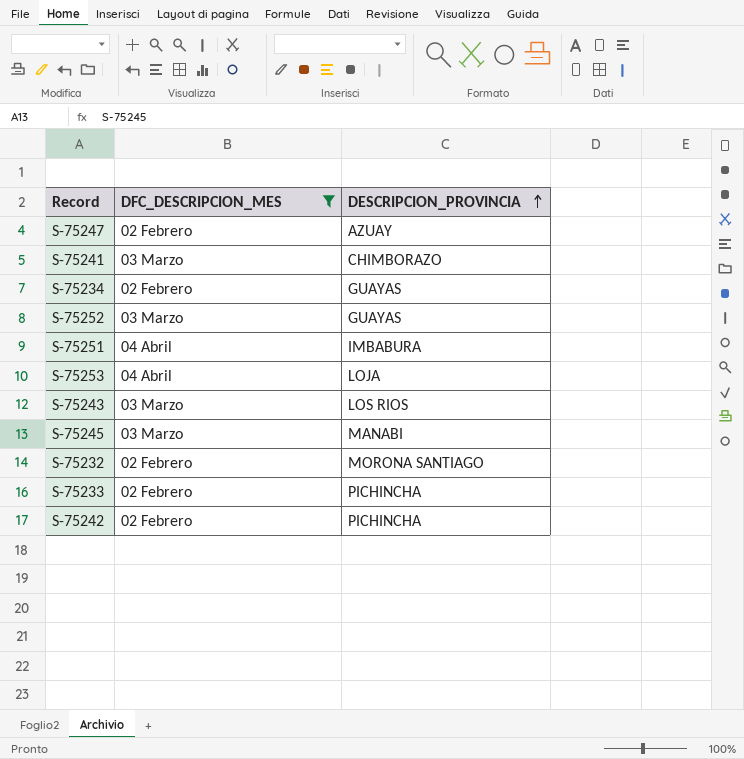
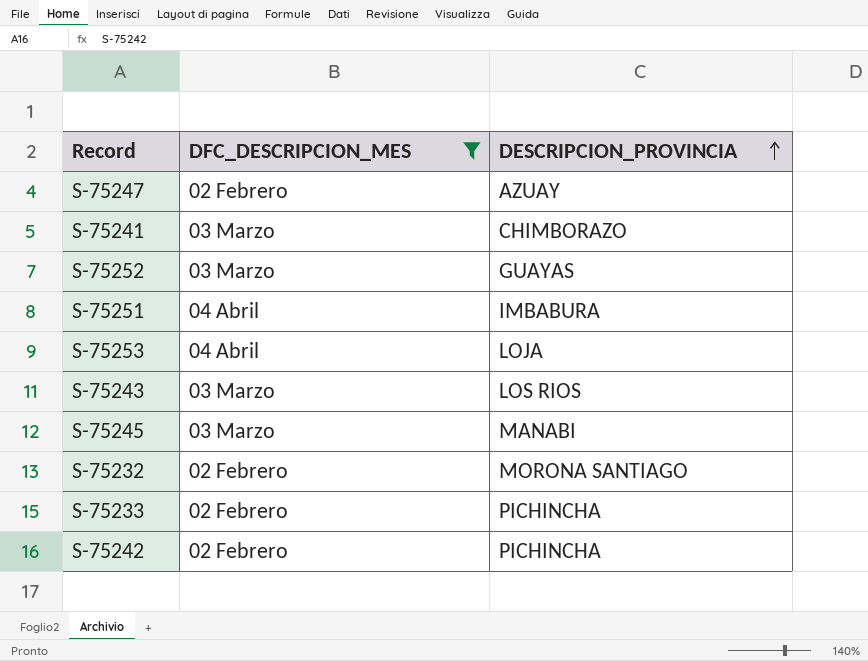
row S-75234: 02 Febrero | GUAYAS -> none

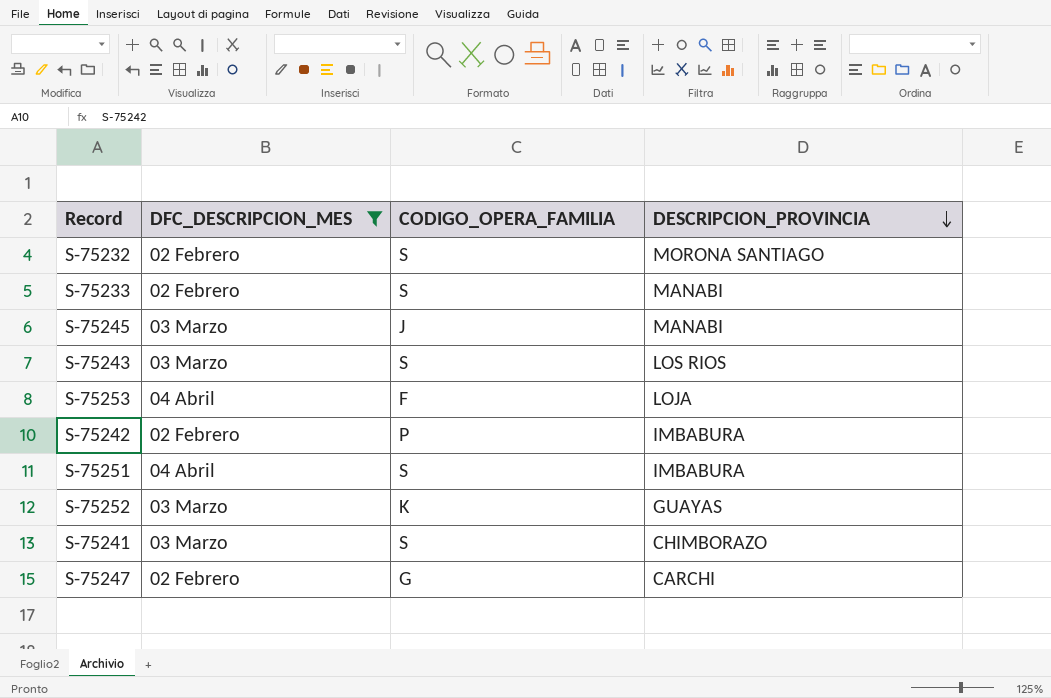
row order: DESCRIPCION_PROVINCIA ascending -> DESCRIPCION_PROVINCIA descending
column CODIGO_OPERA_FAMILIA | position: none -> 3
S-75233 | DESCRIPCION_PROVINCIA: PICHINCHA -> MANABI
S-75242 | DESCRIPCION_PROVINCIA: PICHINCHA -> IMBABURA
S-75247 | DESCRIPCION_PROVINCIA: AZUAY -> CARCHI

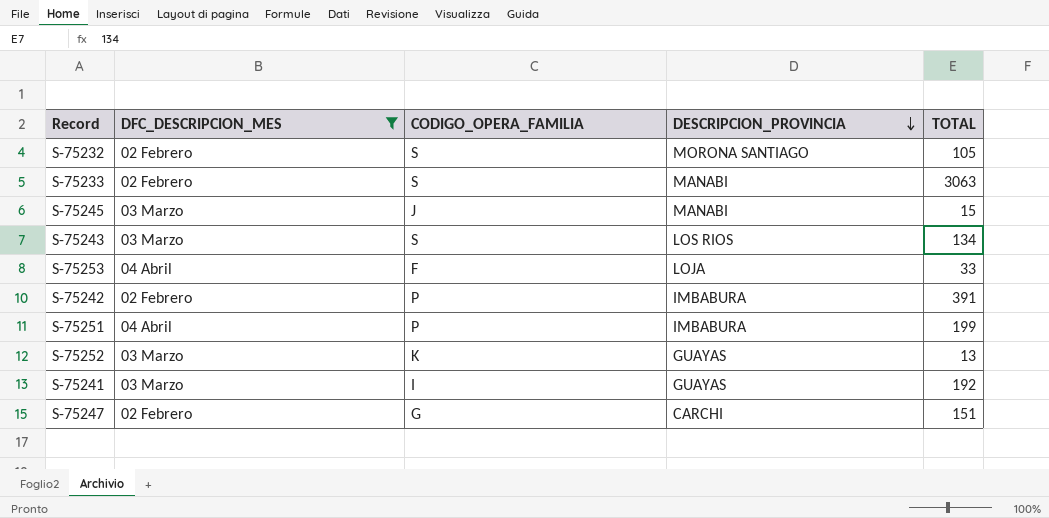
column TOTAL | position: none -> 5
S-75251 | CODIGO_OPERA_FAMILIA: S -> P
S-75241 | CODIGO_OPERA_FAMILIA: S -> I
S-75241 | DESCRIPCION_PROVINCIA: CHIMBORAZO -> GUAYAS

